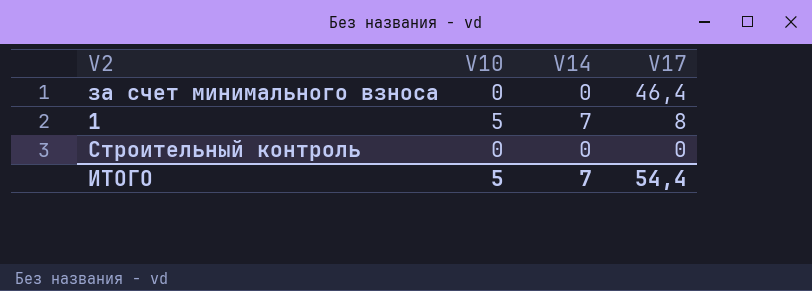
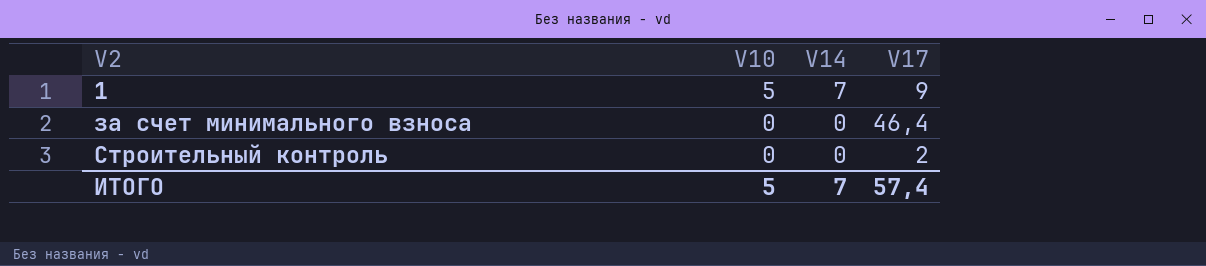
row order: V17 descending -> V2 ascending
1 | V17: 8 -> 9
Строительный контроль | V17: 0 -> 2
ИТОГО | V17: 54,4 -> 57,4

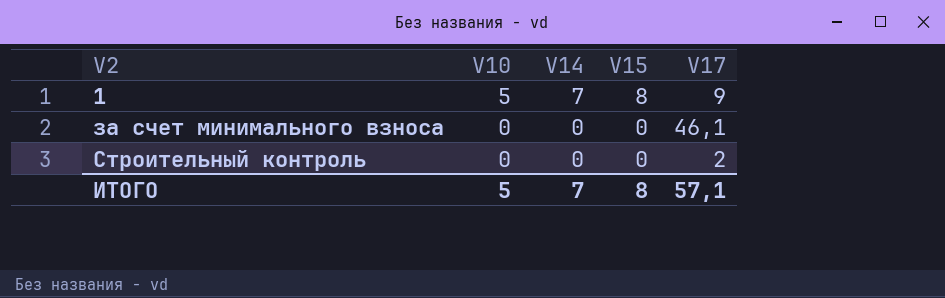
column V15 | position: none -> 4
за счет минимального взноса | V17: 46,4 -> 46,1
ИТОГО | V17: 57,4 -> 57,1

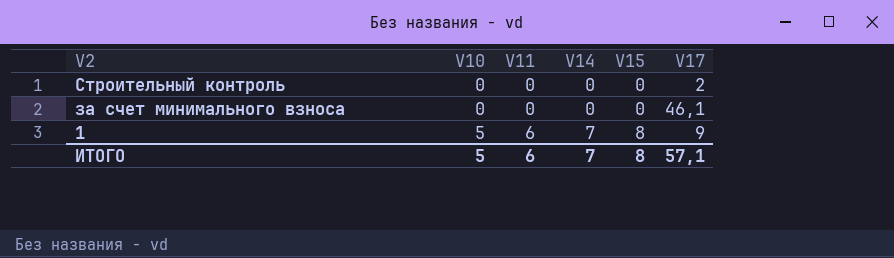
row order: V2 ascending -> V2 descending
column V11 | position: none -> 3

